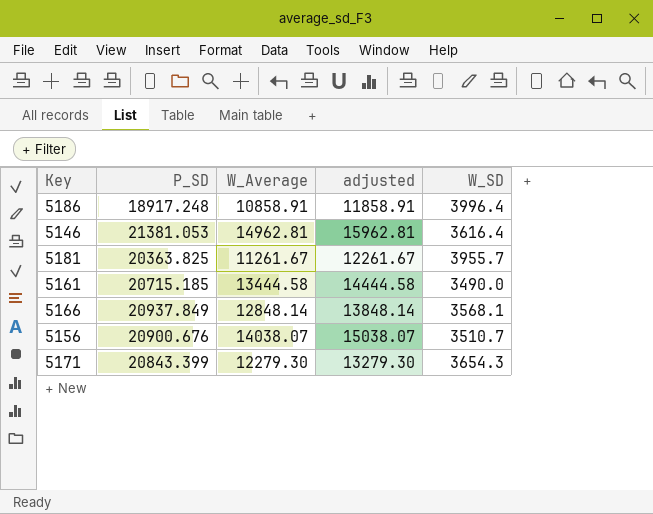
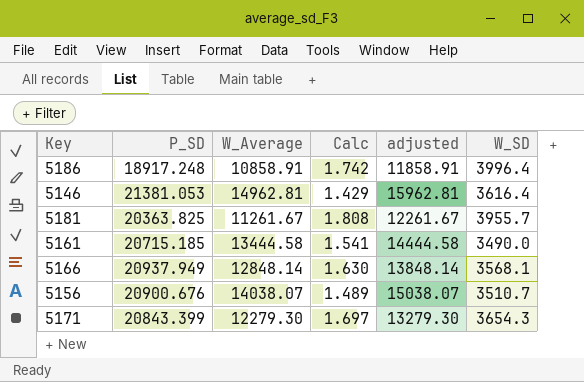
column Calc | formula: none -> [P_SD] / [W_Average]
5166 | P_SD: 20937.849 -> 20937.949

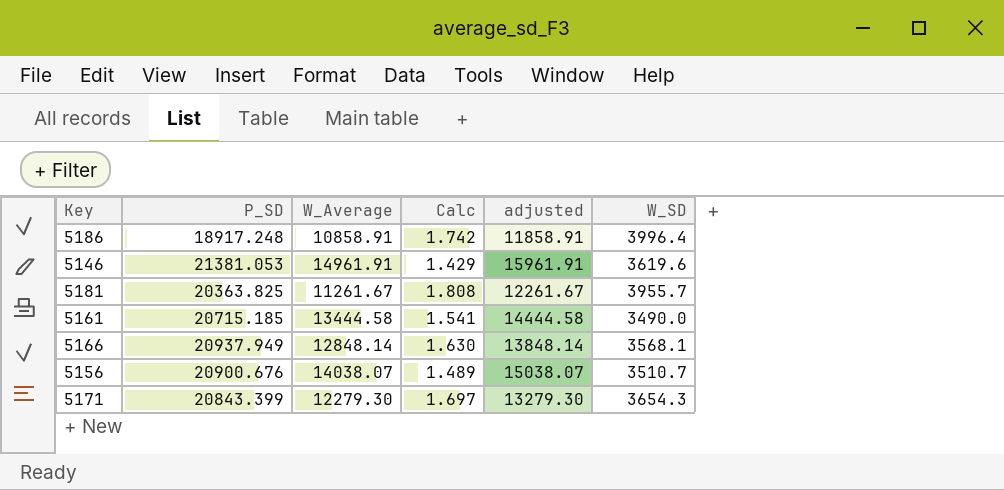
5146 | W_Average: 14962.81 -> 14961.91
5146 | adjusted: 15962.81 -> 15961.91
5146 | W_SD: 3616.4 -> 3619.6

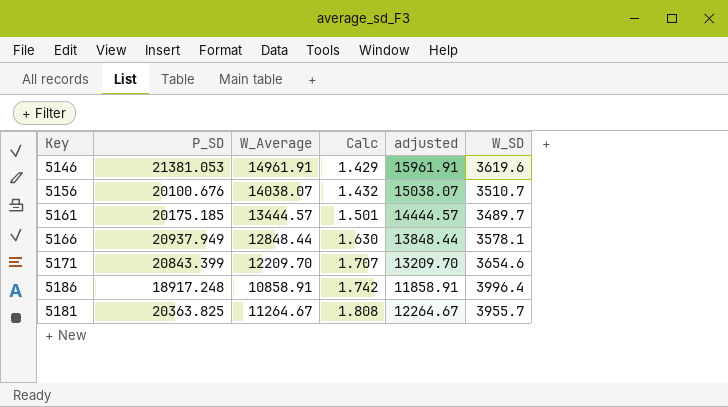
row order: none -> Calc ascending
5156 | P_SD: 20900.676 -> 20100.676
5156 | Calc: 1.489 -> 1.432
5161 | P_SD: 20715.185 -> 20175.185
5161 | W_Average: 13444.58 -> 13444.57
5161 | Calc: 1.541 -> 1.501
5161 | adjusted: 14444.58 -> 14444.57
5161 | W_SD: 3490.0 -> 3489.7
5166 | W_Average: 12848.14 -> 12848.44
5166 | adjusted: 13848.14 -> 13848.44
5166 | W_SD: 3568.1 -> 3578.1
5171 | W_Average: 12279.30 -> 12209.70
5171 | Calc: 1.697 -> 1.707
5171 | adjusted: 13279.30 -> 13209.70
5171 | W_SD: 3654.3 -> 3654.6
5181 | W_Average: 11261.67 -> 11264.67
5181 | adjusted: 12261.67 -> 12264.67

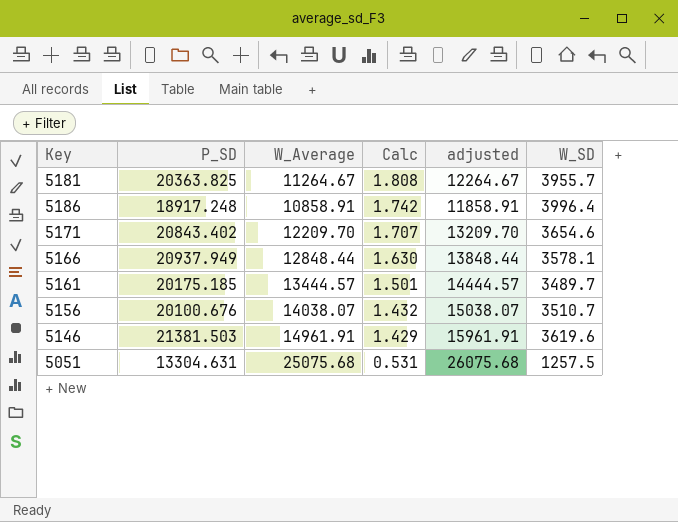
row order: Calc ascending -> Calc descending
5171 | P_SD: 20843.399 -> 20843.402
5146 | P_SD: 21381.053 -> 21381.503
row 5051: none -> 13304.631 | 25075.68 | 0.531 | 26075.68 | 1257.5

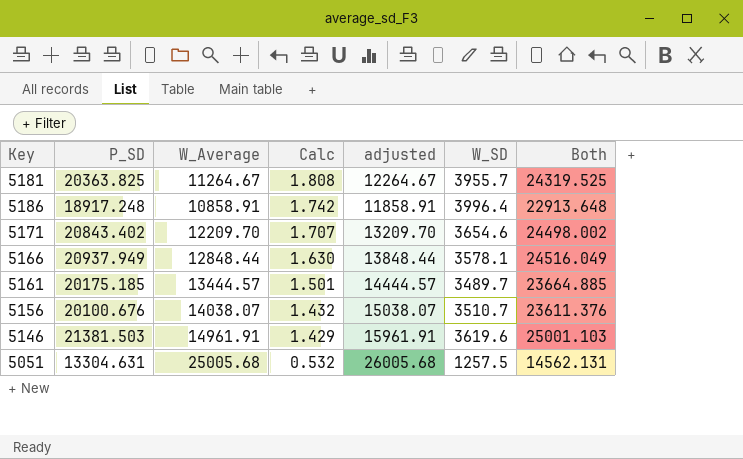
column Both | formula: none -> [P_SD] + [W_SD]
5051 | W_Average: 25075.68 -> 25005.68
5051 | Calc: 0.531 -> 0.532
5051 | adjusted: 26075.68 -> 26005.68

